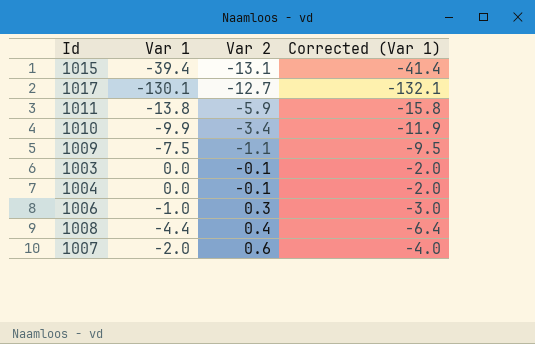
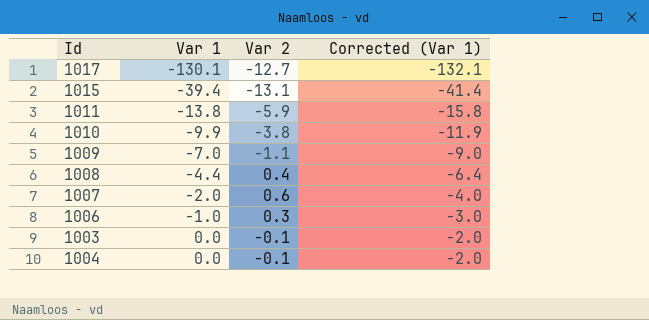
row order: Var 2 ascending -> Var 1 ascending
1010 | Var 2: -3.4 -> -3.8
1009 | Var 1: -7.5 -> -7.0
1009 | Corrected (Var 1): -9.5 -> -9.0

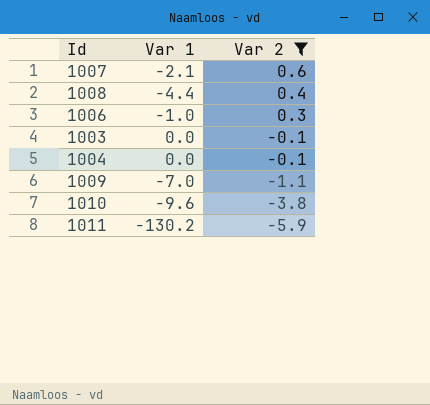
filter: none -> Var 2 >= -5.9
row order: Var 1 ascending -> Var 2 descending
column Corrected (Var 1) | formula: [Var 1] - 2 -> none
1007 | Var 1: -2.0 -> -2.1
1010 | Var 1: -9.9 -> -9.6
1011 | Var 1: -13.8 -> -130.2

